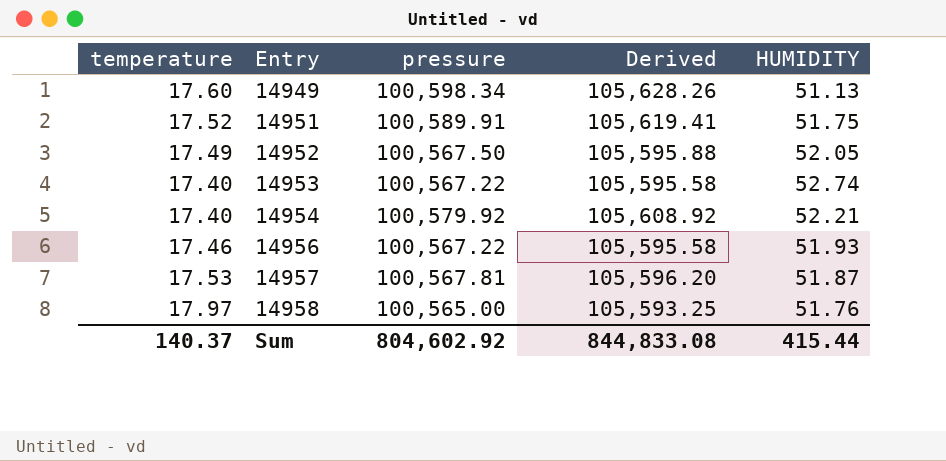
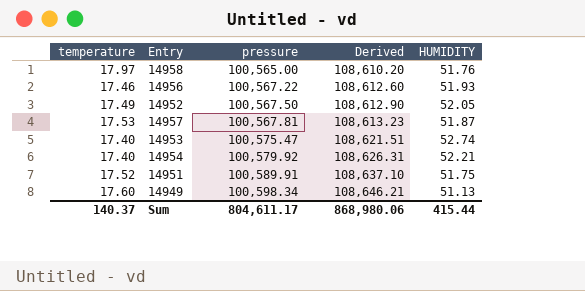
row order: Entry ascending -> pressure ascending
column Derived | formula: [pressure] * 1.05 -> [pressure] * 1.08
14953 | pressure: 100,567.22 -> 100,575.47
Sum | pressure: 804,602.92 -> 804,611.17
Sum | Derived: 844,833.08 -> 868,980.06

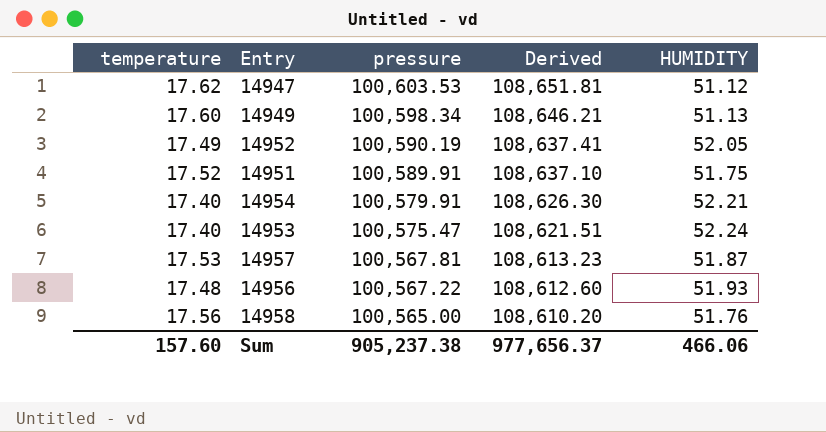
row order: pressure ascending -> pressure descending
row 14947: none -> 17.62 | 100,603.53 | 108,651.81 | 51.12
14952 | pressure: 100,567.50 -> 100,590.19
14952 | Derived: 108,612.90 -> 108,637.41
14954 | pressure: 100,579.92 -> 100,579.91
14954 | Derived: 108,626.31 -> 108,626.30
14953 | HUMIDITY: 52.74 -> 52.24
14956 | temperature: 17.46 -> 17.48
14958 | temperature: 17.97 -> 17.56
Sum | temperature: 140.37 -> 157.60
Sum | pressure: 804,611.17 -> 905,237.38
Sum | Derived: 868,980.06 -> 977,656.37
Sum | HUMIDITY: 415.44 -> 466.06

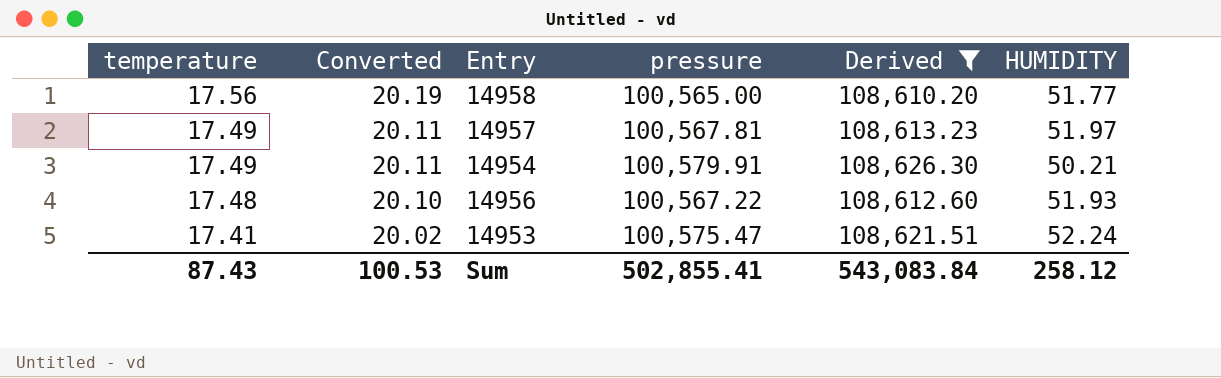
filter: none -> Derived <= 108,626.30
row order: pressure descending -> temperature descending
column Converted | formula: none -> [temperature] * 1.15
14958 | HUMIDITY: 51.76 -> 51.77
14957 | temperature: 17.53 -> 17.49
14957 | HUMIDITY: 51.87 -> 51.97
14954 | temperature: 17.40 -> 17.49
14954 | HUMIDITY: 52.21 -> 50.21
14953 | temperature: 17.40 -> 17.41
Sum | temperature: 157.60 -> 87.43
Sum | pressure: 905,237.38 -> 502,855.41
Sum | Derived: 977,656.37 -> 543,083.84
Sum | HUMIDITY: 466.06 -> 258.12

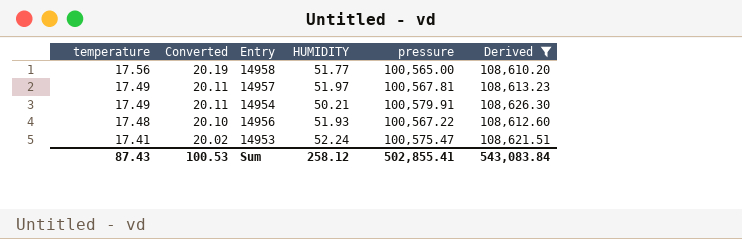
column HUMIDITY | position: 6 -> 4

